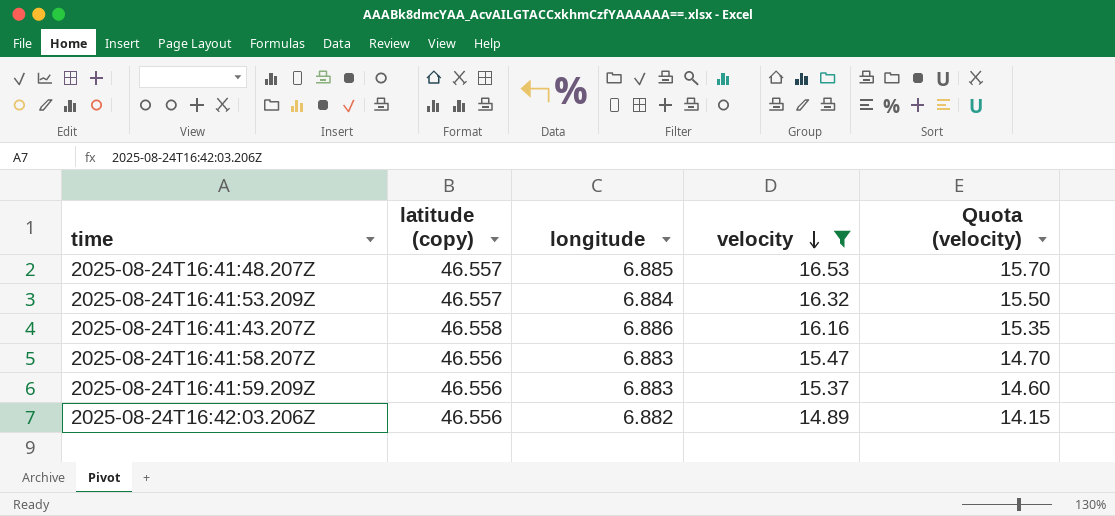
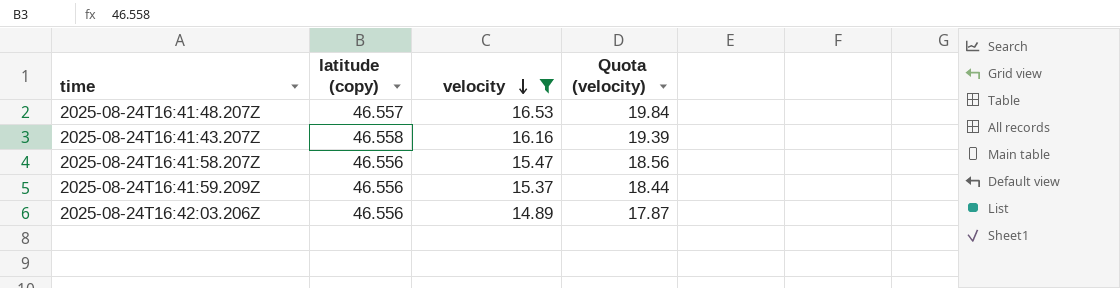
column longitude | position: 3 -> none
column Quota (velocity) | formula: [velocity] * 0.95 -> [velocity] * 1.2
row 2025-08-24T16:41:53.209Z: 46.557 | 6.884 | 16.32 | 15.50 -> none

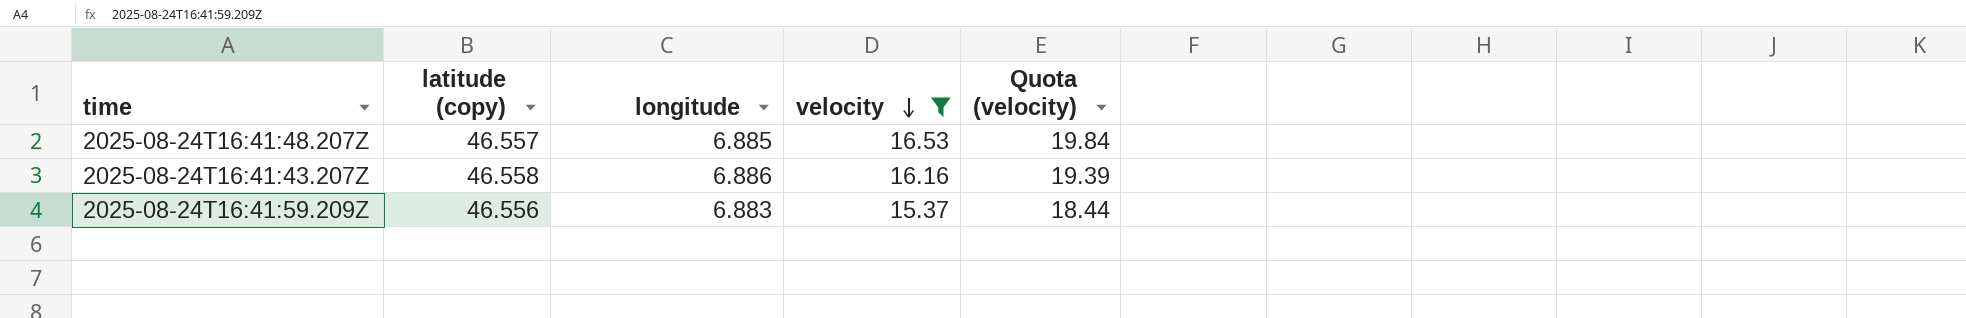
column longitude | position: none -> 3
row 2025-08-24T16:41:58.207Z: 46.556 | 15.47 | 18.56 -> none
row 2025-08-24T16:42:03.206Z: 46.556 | 14.89 | 17.87 -> none

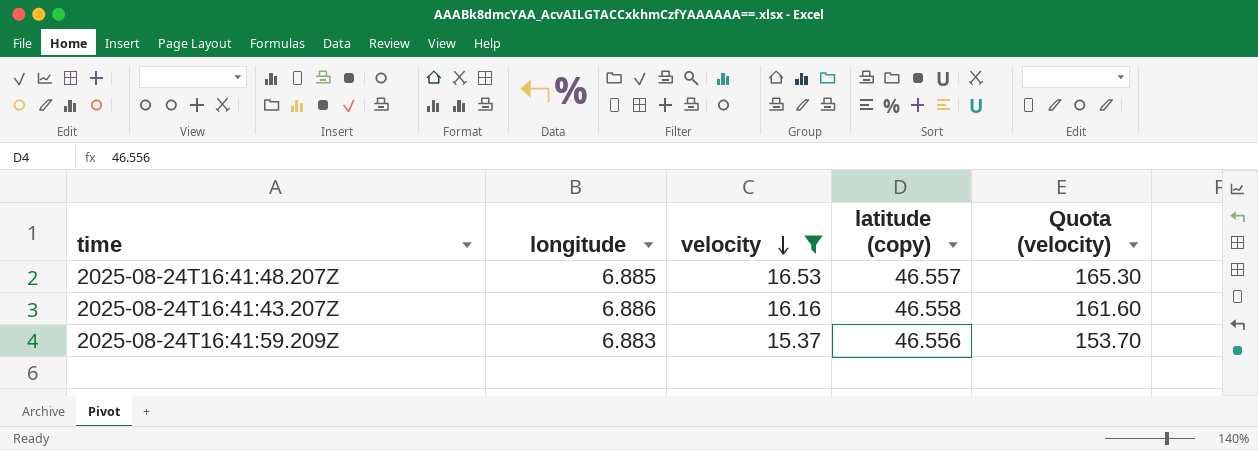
column latitude (copy) | position: 2 -> 4
column Quota (velocity) | formula: [velocity] * 1.2 -> [velocity] * 10

